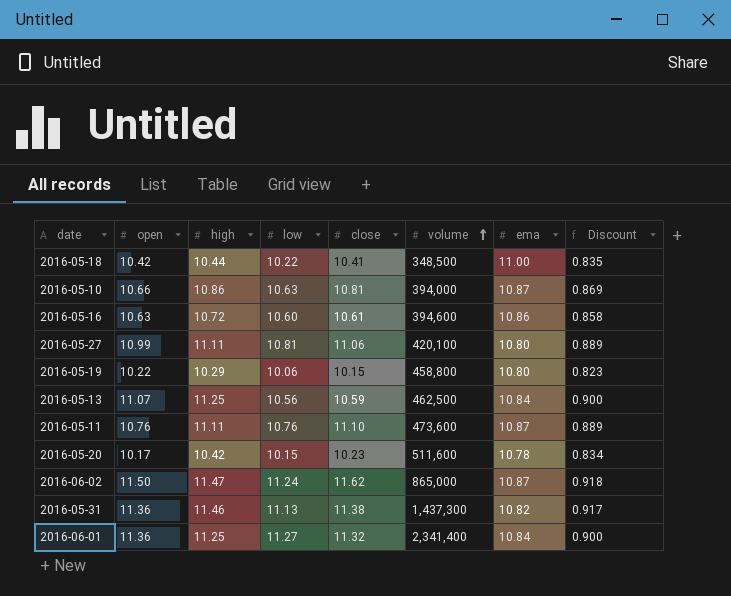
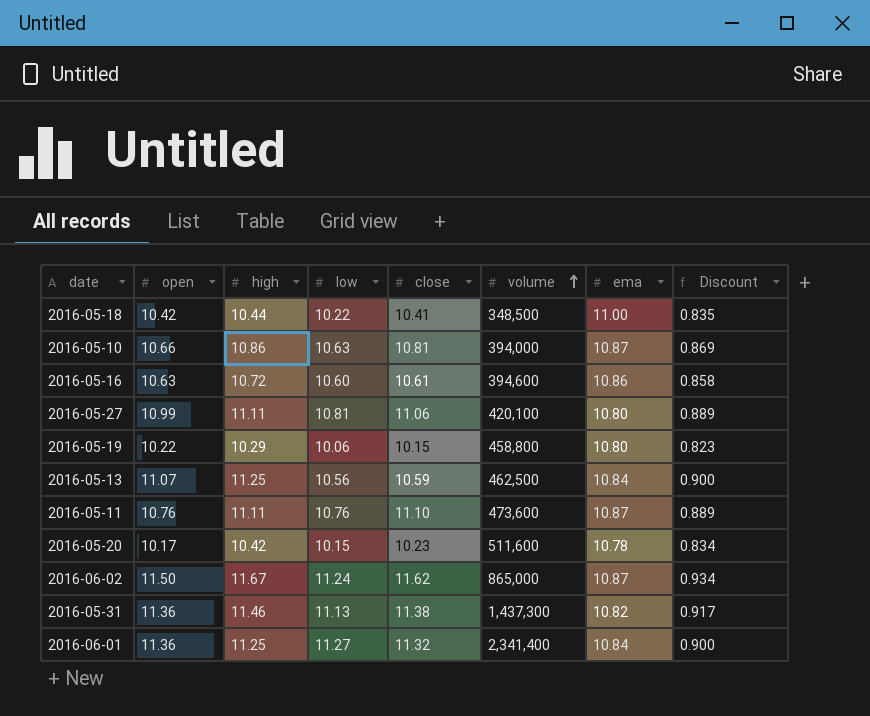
2016-06-02 | high: 11.47 -> 11.67
2016-06-02 | Discount: 0.918 -> 0.934

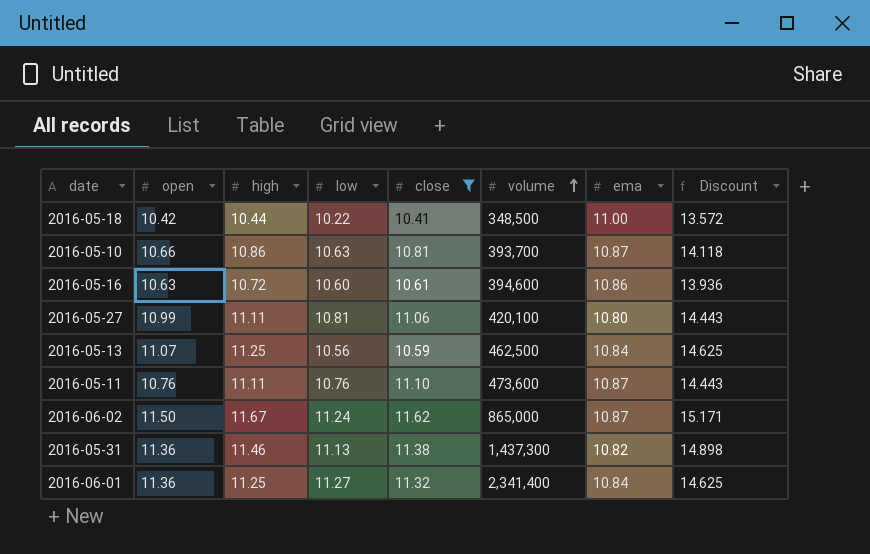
filter: none -> close >= 10.41
column Discount | formula: [high] * 0.08 -> [high] * 1.3
2016-05-10 | volume: 394,000 -> 393,700

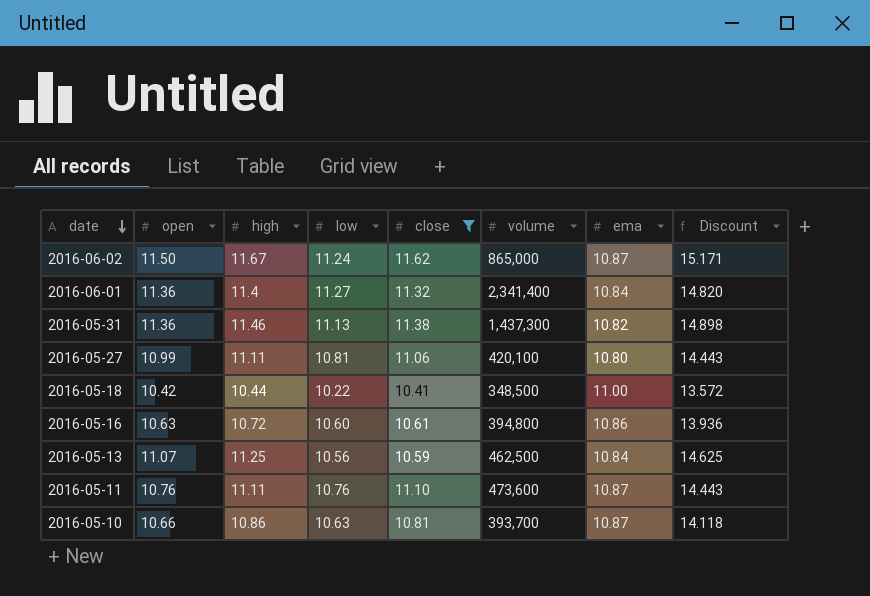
row order: volume ascending -> date descending
2016-06-01 | high: 11.25 -> 11.4
2016-06-01 | Discount: 14.625 -> 14.820
2016-05-16 | volume: 394,600 -> 394,800

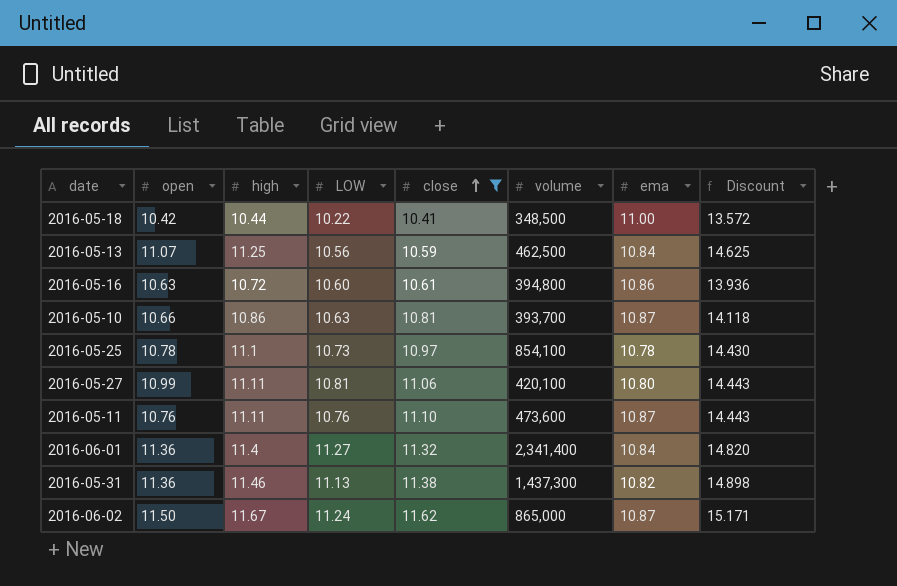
row order: date descending -> close ascending
column name: low -> LOW
row 2016-05-25: none -> 10.78 | 11.1 | 10.73 | 10.97 | 854,100 | 10.78 | 14.430

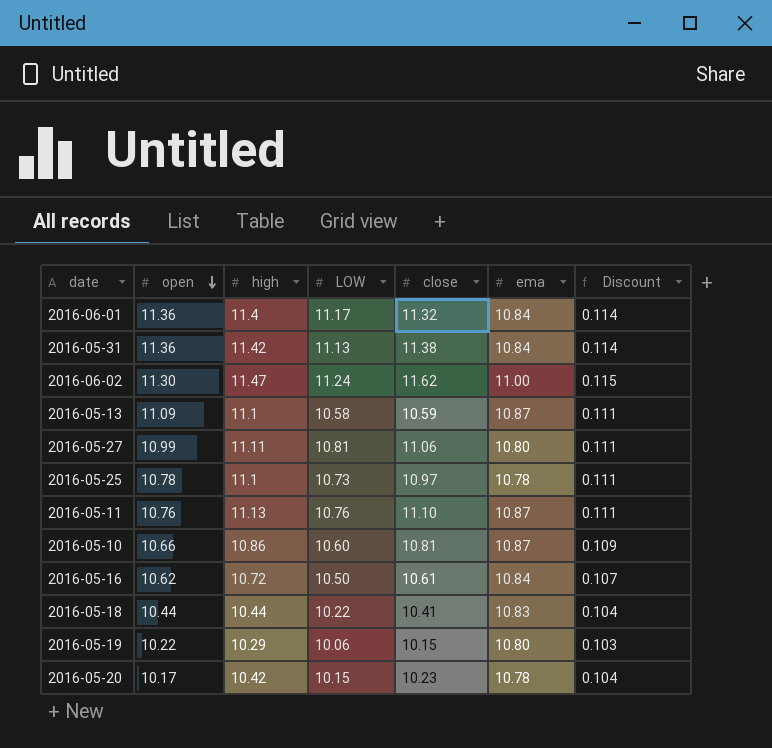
filter: close >= 10.41 -> none
row order: close ascending -> open descending
column volume | position: 6 -> none
column Discount | formula: [high] * 1.3 -> [high] * 0.01
2016-06-01 | LOW: 11.27 -> 11.17
2016-05-31 | high: 11.46 -> 11.42
2016-05-31 | ema: 10.82 -> 10.84
2016-06-02 | open: 11.50 -> 11.30
2016-06-02 | high: 11.67 -> 11.47
2016-06-02 | ema: 10.87 -> 11.00
2016-05-13 | open: 11.07 -> 11.09
2016-05-13 | high: 11.25 -> 11.1
2016-05-13 | LOW: 10.56 -> 10.58
2016-05-13 | ema: 10.84 -> 10.87
2016-05-11 | high: 11.11 -> 11.13
2016-05-10 | LOW: 10.63 -> 10.60
2016-05-16 | open: 10.63 -> 10.62
2016-05-16 | LOW: 10.60 -> 10.50
2016-05-16 | ema: 10.86 -> 10.84
2016-05-18 | open: 10.42 -> 10.44
2016-05-18 | ema: 11.00 -> 10.83

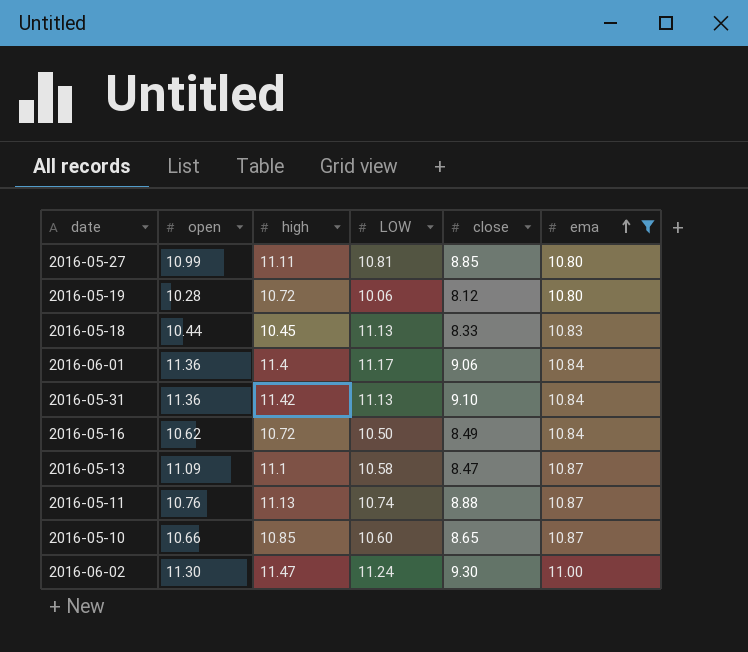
filter: none -> ema != 10.78
row order: open descending -> ema ascending
column Discount | formula: [high] * 0.01 -> none
2016-05-27 | close: 11.06 -> 8.85
2016-05-19 | open: 10.22 -> 10.28
2016-05-19 | high: 10.29 -> 10.72
2016-05-19 | close: 10.15 -> 8.12
2016-05-18 | high: 10.44 -> 10.45
2016-05-18 | LOW: 10.22 -> 11.13
2016-05-18 | close: 10.41 -> 8.33
2016-06-01 | close: 11.32 -> 9.06
2016-05-31 | close: 11.38 -> 9.10
2016-05-16 | close: 10.61 -> 8.49
2016-05-13 | close: 10.59 -> 8.47
2016-05-11 | LOW: 10.76 -> 10.74
2016-05-11 | close: 11.10 -> 8.88
2016-05-10 | high: 10.86 -> 10.85
2016-05-10 | close: 10.81 -> 8.65
2016-06-02 | close: 11.62 -> 9.30

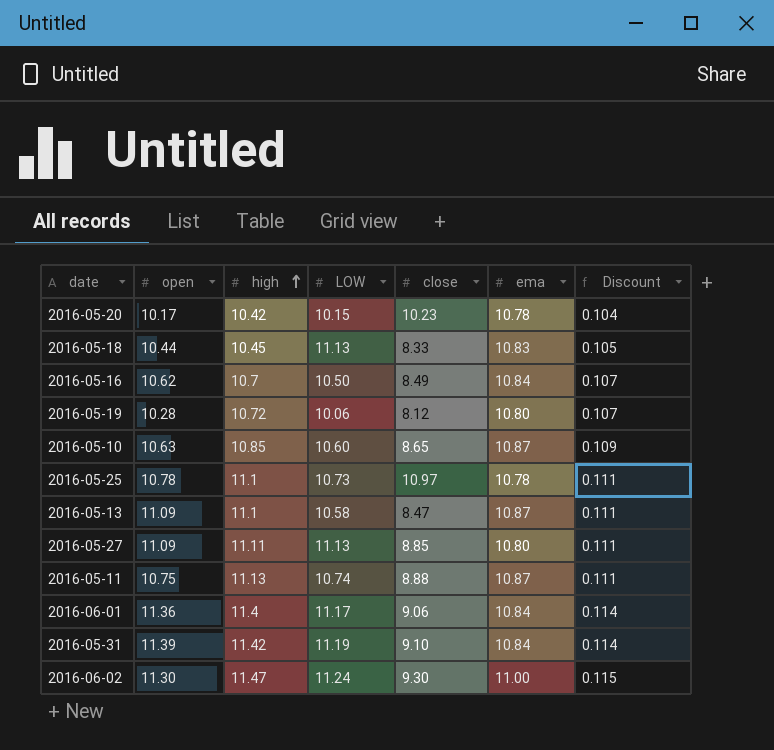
filter: ema != 10.78 -> none
row order: ema ascending -> high ascending
column Discount | formula: none -> [high] * 0.01
2016-05-16 | high: 10.72 -> 10.7
2016-05-10 | open: 10.66 -> 10.63
2016-05-27 | open: 10.99 -> 11.09
2016-05-27 | LOW: 10.81 -> 11.13
2016-05-11 | open: 10.76 -> 10.75
2016-05-31 | open: 11.36 -> 11.39
2016-05-31 | LOW: 11.13 -> 11.19

